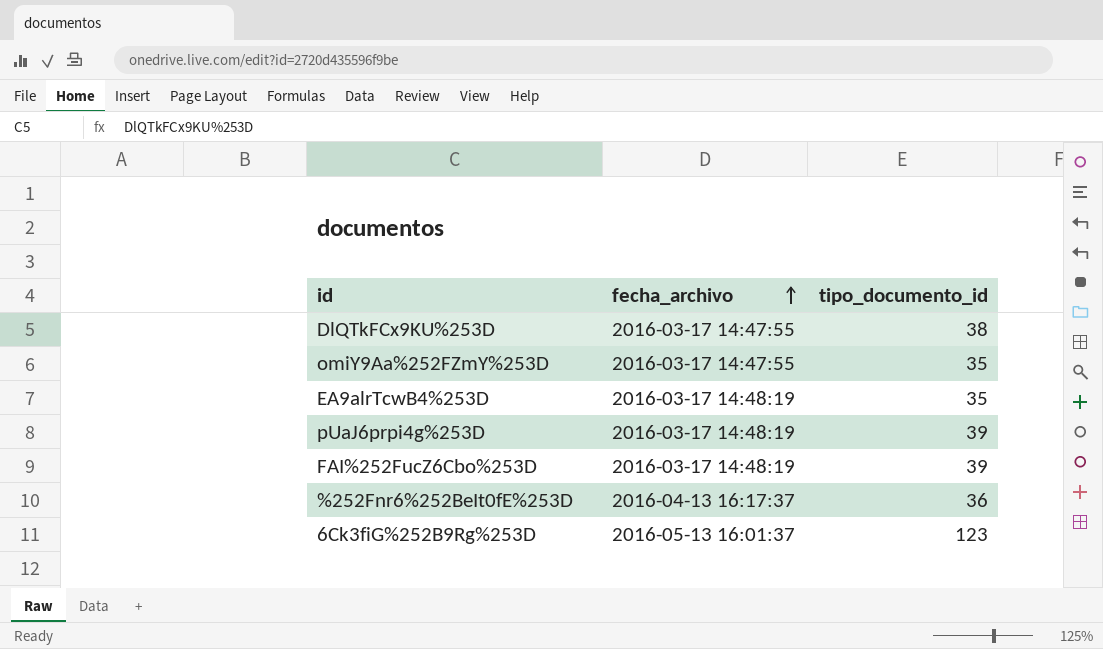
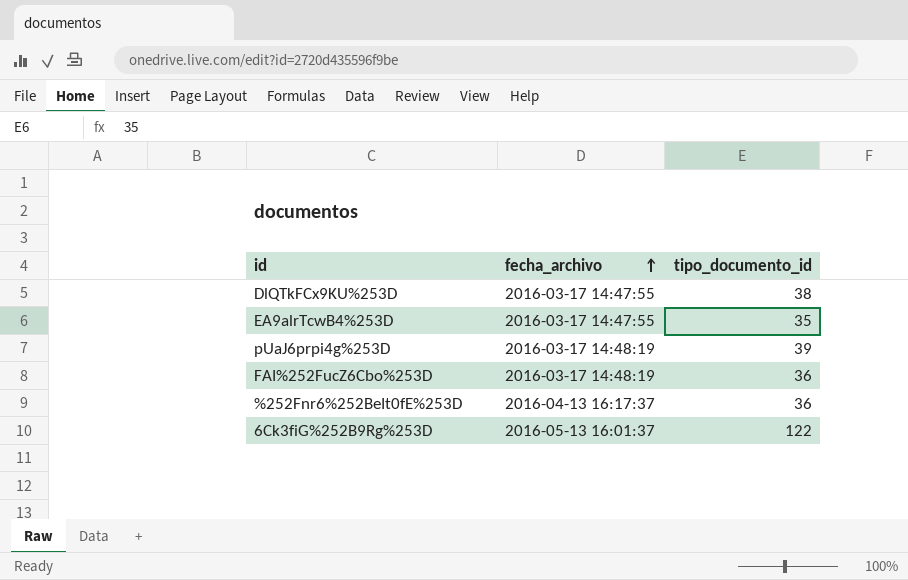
row omiY9Aa%252FZmY%253D: 2016-03-17 14:47:55 | 35 -> none
EA9alrTcwB4%253D | fecha_archivo: 2016-03-17 14:48:19 -> 2016-03-17 14:47:55
FAI%252FucZ6Cbo%253D | tipo_documento_id: 39 -> 36
6Ck3fiG%252B9Rg%253D | tipo_documento_id: 123 -> 122

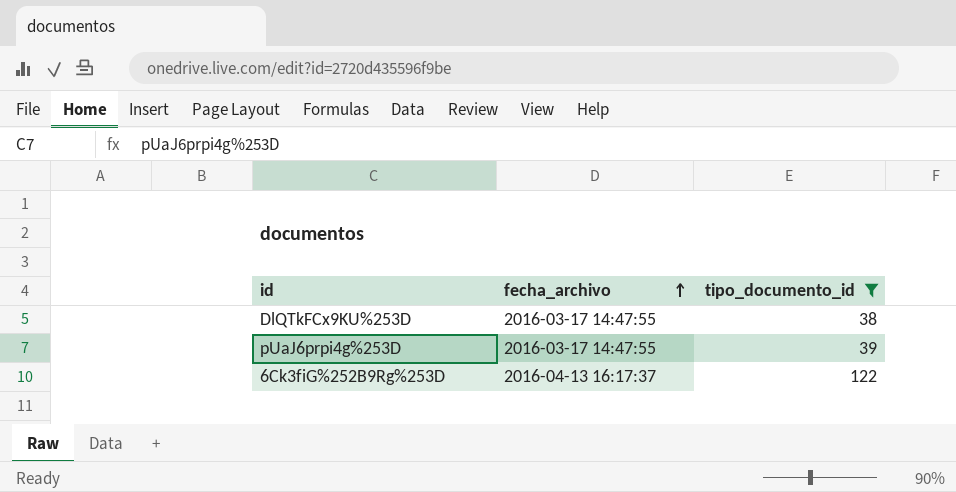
filter: none -> tipo_documento_id >= 38
pUaJ6prpi4g%253D | fecha_archivo: 2016-03-17 14:48:19 -> 2016-03-17 14:47:55
6Ck3fiG%252B9Rg%253D | fecha_archivo: 2016-05-13 16:01:37 -> 2016-04-13 16:17:37

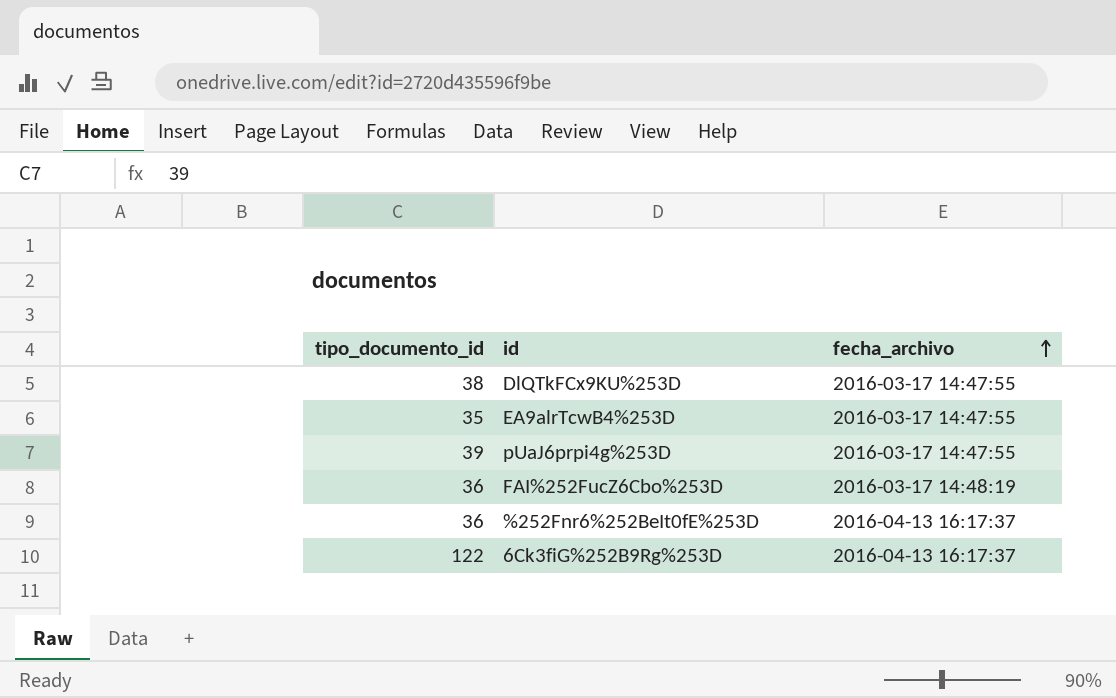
filter: tipo_documento_id >= 38 -> none
column tipo_documento_id | position: 3 -> 1

